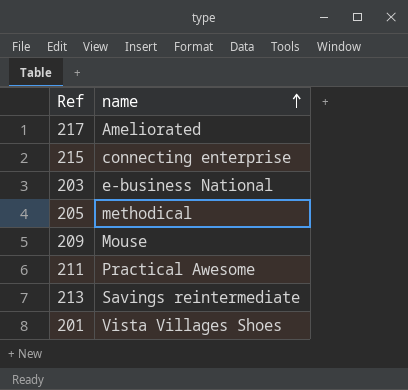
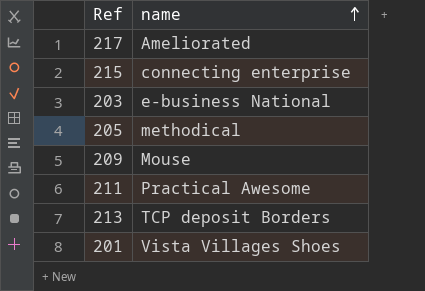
213 | name: Savings reintermediate -> TCP deposit Borders

